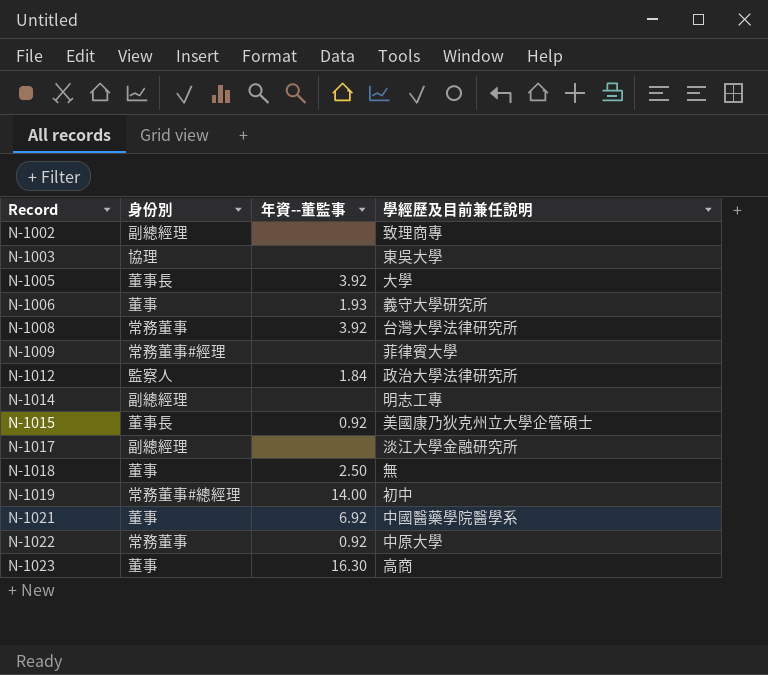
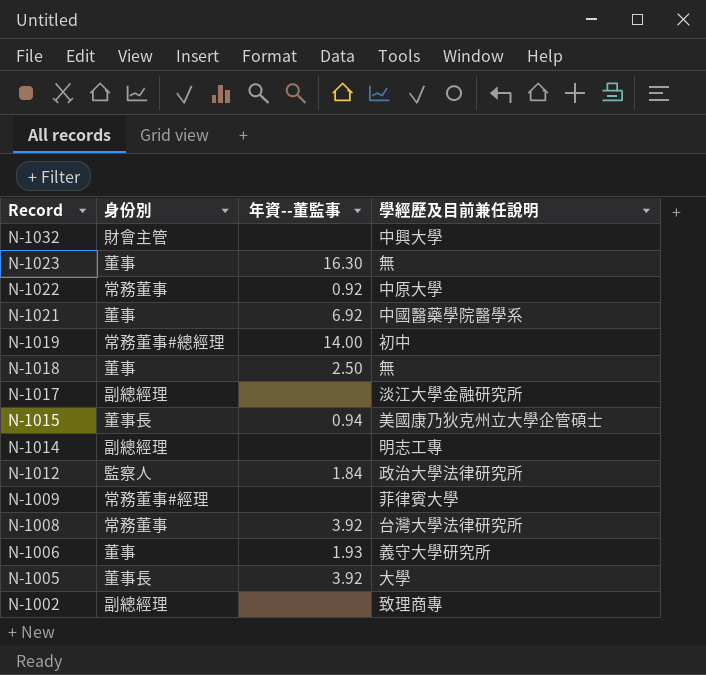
row order: Record ascending -> Record descending
row N-1003: 協理 | none | 東吳大學 -> none
row N-1032: none -> 財會主管 | none | 中興大學
N-1023 | 學經歷及目前兼任說明: 高商 -> 無
N-1015 | 年資--董監事: 0.92 -> 0.94

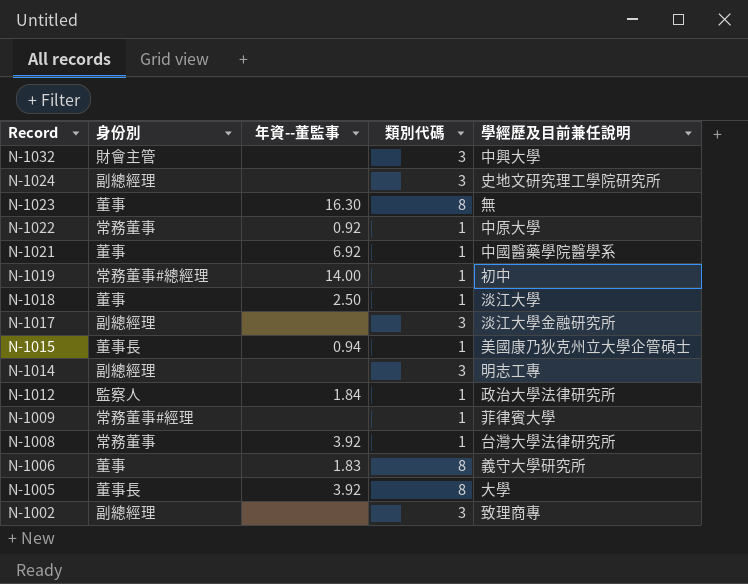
column 類別代碼 | position: none -> 4
row N-1024: none -> 副總經理 | none | 3 | 史地文研究理工學院研究所
N-1018 | 學經歷及目前兼任說明: 無 -> 淡江大學
N-1006 | 年資--董監事: 1.93 -> 1.83

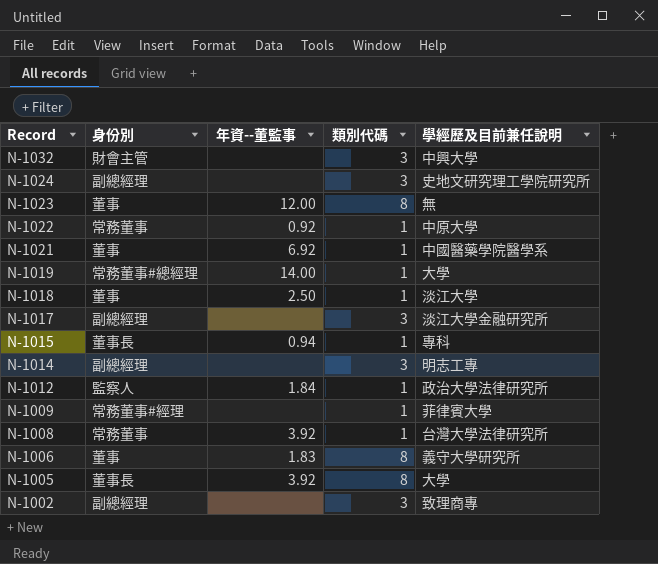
N-1023 | 年資--董監事: 16.30 -> 12.00
N-1019 | 學經歷及目前兼任說明: 初中 -> 大學
N-1015 | 學經歷及目前兼任說明: 美國康乃狄克州立大學企管碩士 -> 專科

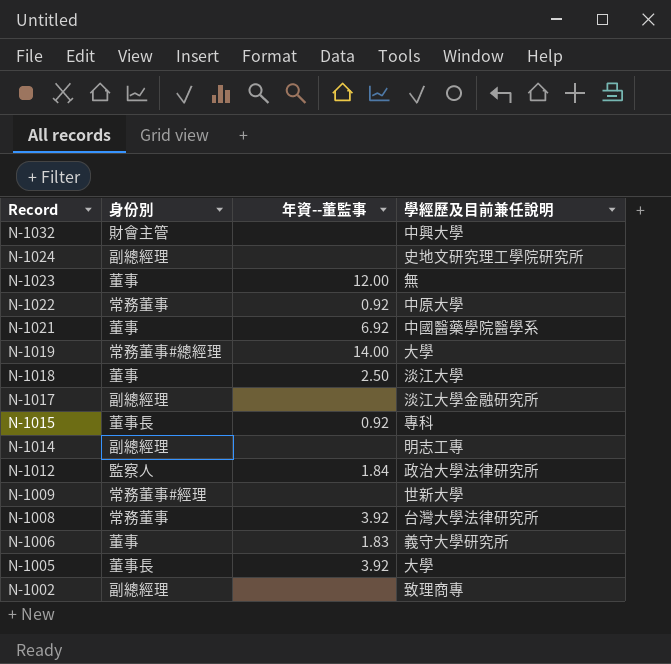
column 類別代碼 | position: 4 -> none
N-1015 | 年資--董監事: 0.94 -> 0.92
N-1009 | 學經歷及目前兼任說明: 菲律賓大學 -> 世新大學

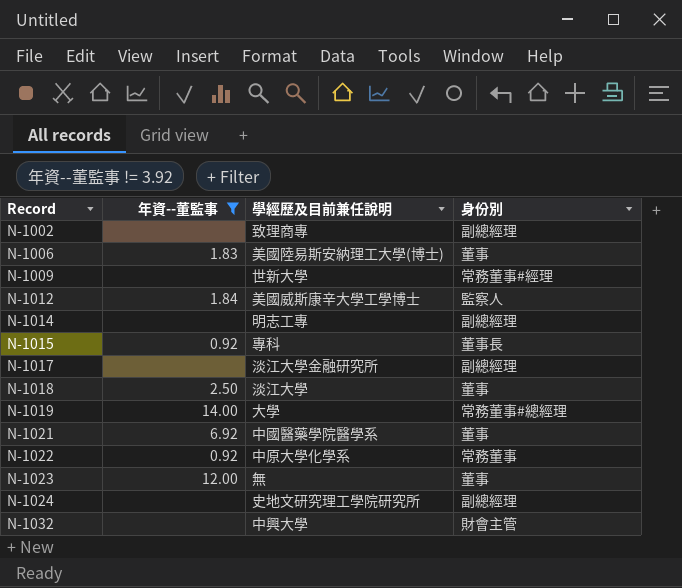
filter: none -> 年資--董監事 != 3.92
row order: Record descending -> Record ascending
column 身份別 | position: 2 -> 4
N-1006 | 學經歷及目前兼任說明: 義守大學研究所 -> 美國陸易斯安納理工大學(博士)
N-1012 | 學經歷及目前兼任說明: 政治大學法律研究所 -> 美國威斯康辛大學工學博士
N-1022 | 學經歷及目前兼任說明: 中原大學 -> 中原大學化學系

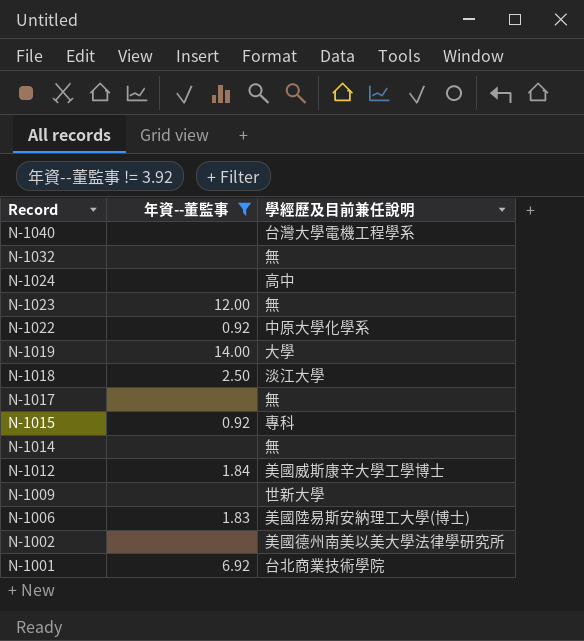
row order: Record ascending -> Record descending
column 身份別 | position: 4 -> none
row N-1021: 6.92 | 中國醫藥學院醫學系 | 董事 -> none
row N-1040: none -> none | 台灣大學電機工程學系
N-1032 | 學經歷及目前兼任說明: 中興大學 -> 無
N-1024 | 學經歷及目前兼任說明: 史地文研究理工學院研究所 -> 高中
N-1017 | 學經歷及目前兼任說明: 淡江大學金融研究所 -> 無
N-1014 | 學經歷及目前兼任說明: 明志工專 -> 無
N-1002 | 學經歷及目前兼任說明: 致理商專 -> 美國德州南美以美大學法律學研究所
row N-1001: none -> 6.92 | 台北商業技術學院

